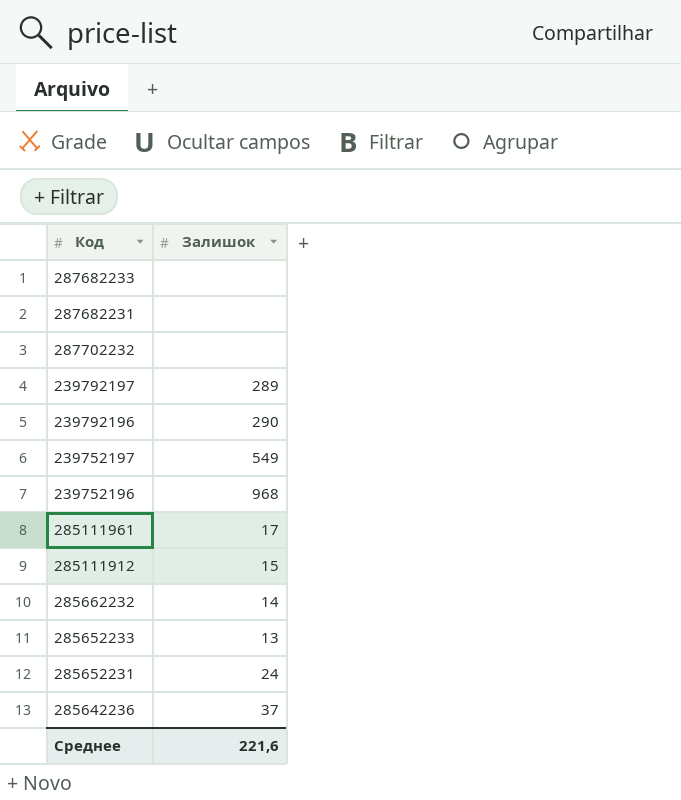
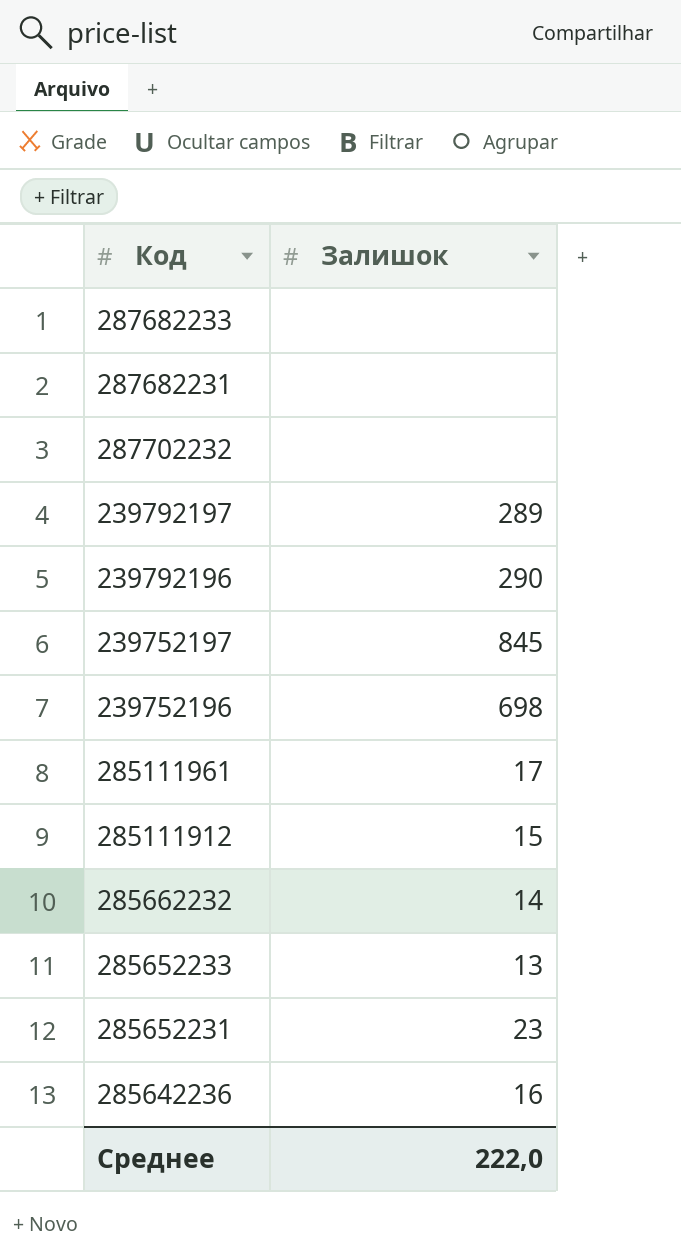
239752197 | Залишок: 549 -> 845
239752196 | Залишок: 968 -> 698
285652231 | Залишок: 24 -> 23
285642236 | Залишок: 37 -> 16
Среднее | Залишок: 221,6 -> 222,0

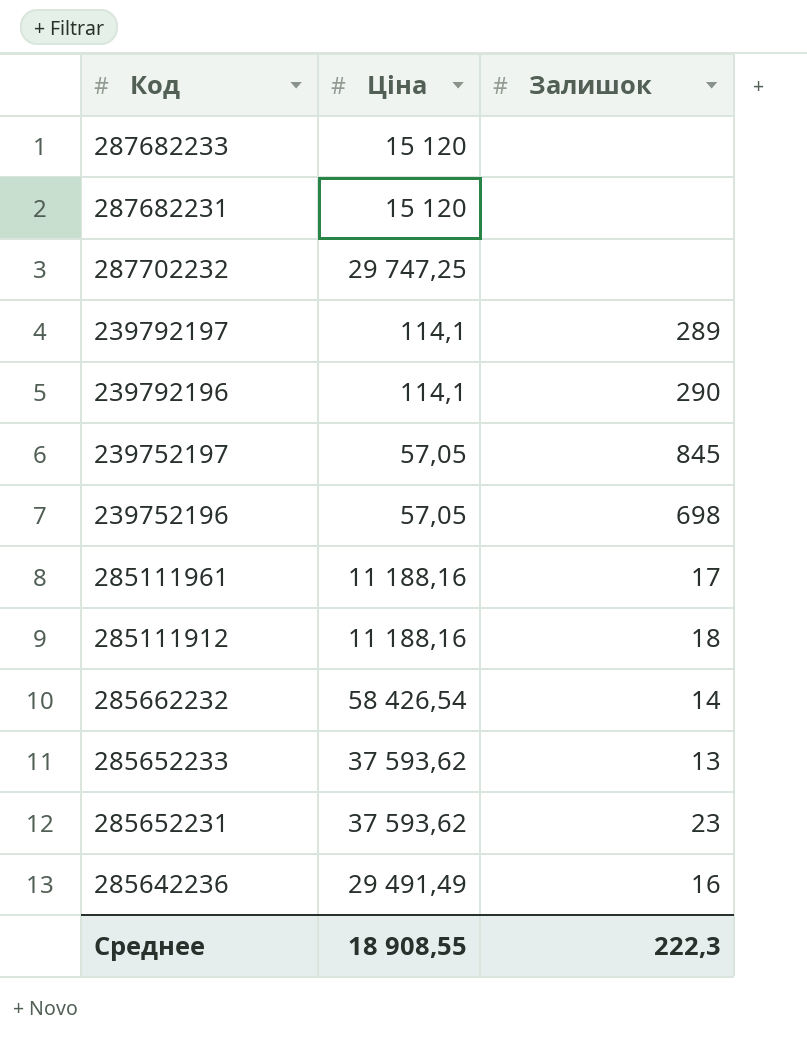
column Ціна | position: none -> 2
285111912 | Залишок: 15 -> 18
Среднее | Залишок: 222,0 -> 222,3

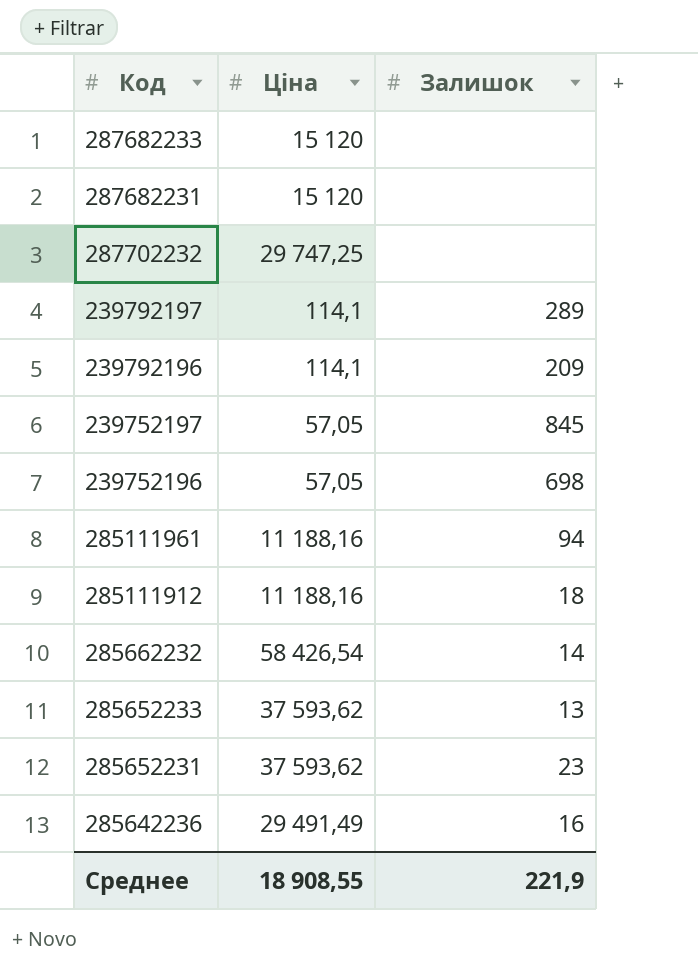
239792196 | Залишок: 290 -> 209
285111961 | Залишок: 17 -> 94
Среднее | Залишок: 222,3 -> 221,9

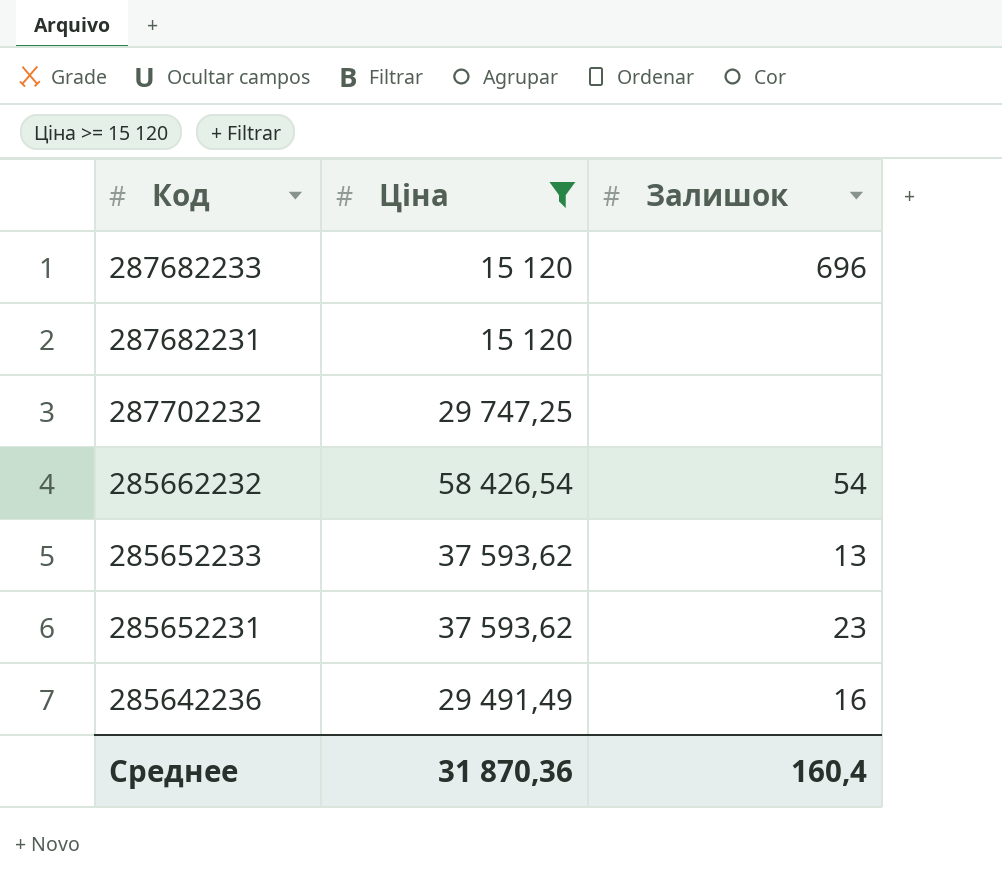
filter: none -> Ціна >= 15 120
287682233 | Залишок: none -> 696
285662232 | Залишок: 14 -> 54
Среднее | Ціна: 18 908,55 -> 31 870,36
Среднее | Залишок: 221,9 -> 160,4

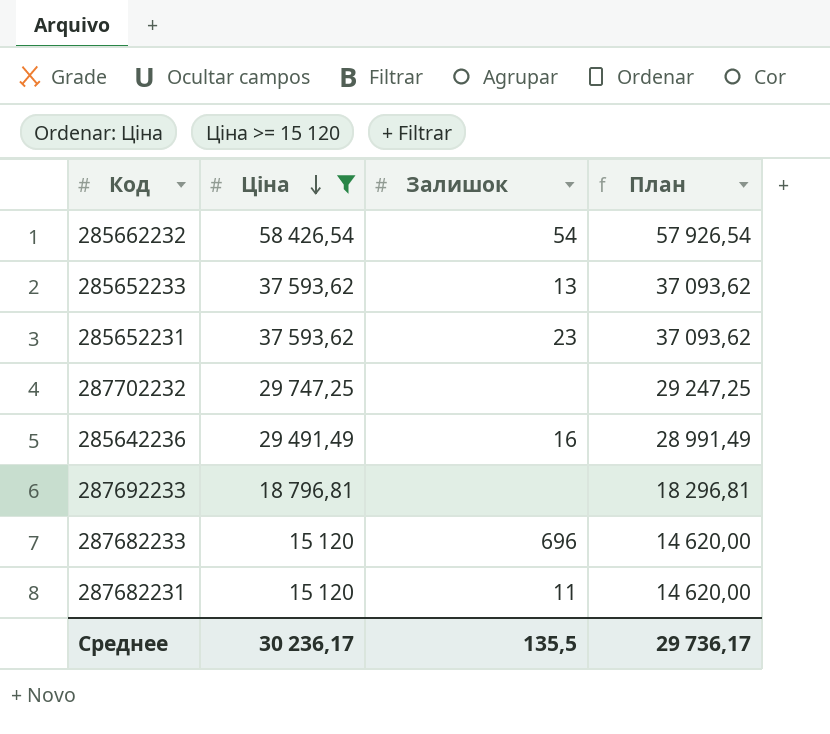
row order: none -> Ціна descending
column План | formula: none -> [Ціна] - 500
row 287692233: none -> 18 796,81 | none | 18 296,81
287682231 | Залишок: none -> 11
Среднее | Ціна: 31 870,36 -> 30 236,17
Среднее | Залишок: 160,4 -> 135,5

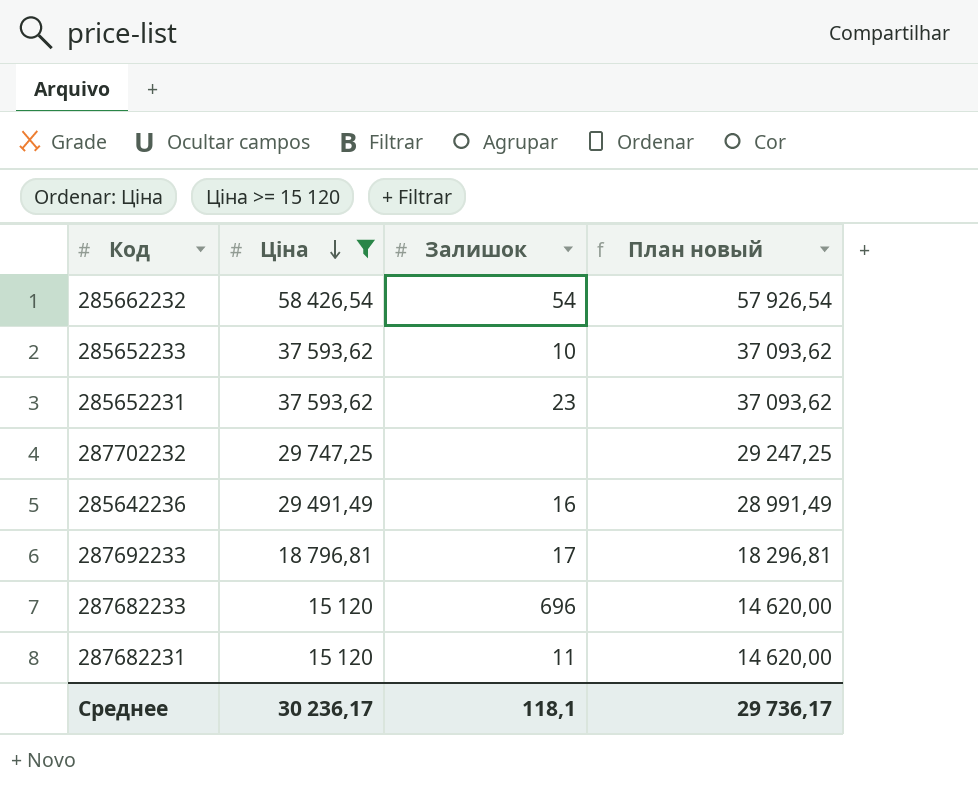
column name: План -> План новый
285652233 | Залишок: 13 -> 10
287692233 | Залишок: none -> 17
Среднее | Залишок: 135,5 -> 118,1

